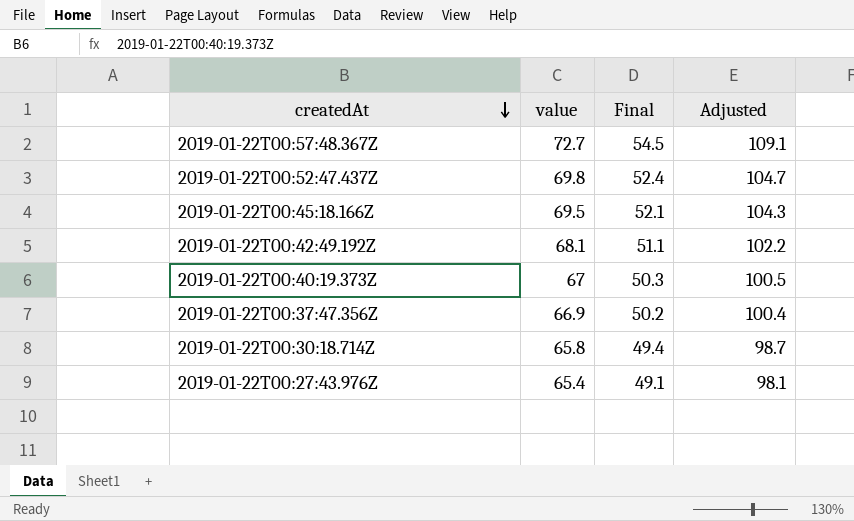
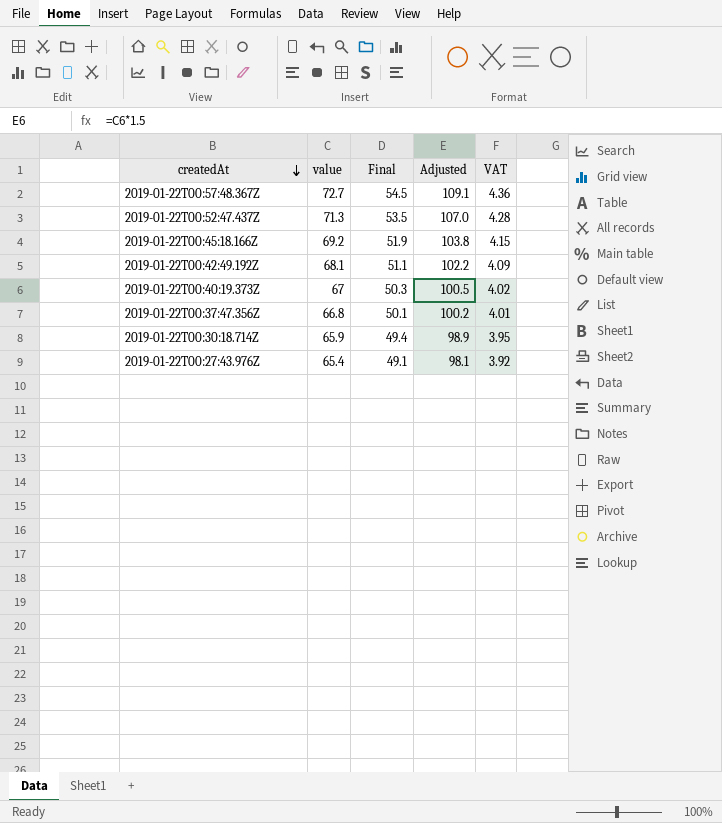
column VAT | formula: none -> [value] * 0.06
2019-01-22T00:52:47.437Z | value: 69.8 -> 71.3
2019-01-22T00:52:47.437Z | Final: 52.4 -> 53.5
2019-01-22T00:52:47.437Z | Adjusted: 104.7 -> 107.0
2019-01-22T00:45:18.166Z | value: 69.5 -> 69.2
2019-01-22T00:45:18.166Z | Final: 52.1 -> 51.9
2019-01-22T00:45:18.166Z | Adjusted: 104.3 -> 103.8
2019-01-22T00:37:47.356Z | value: 66.9 -> 66.8
2019-01-22T00:37:47.356Z | Final: 50.2 -> 50.1
2019-01-22T00:37:47.356Z | Adjusted: 100.4 -> 100.2
2019-01-22T00:30:18.714Z | value: 65.8 -> 65.9
2019-01-22T00:30:18.714Z | Adjusted: 98.7 -> 98.9

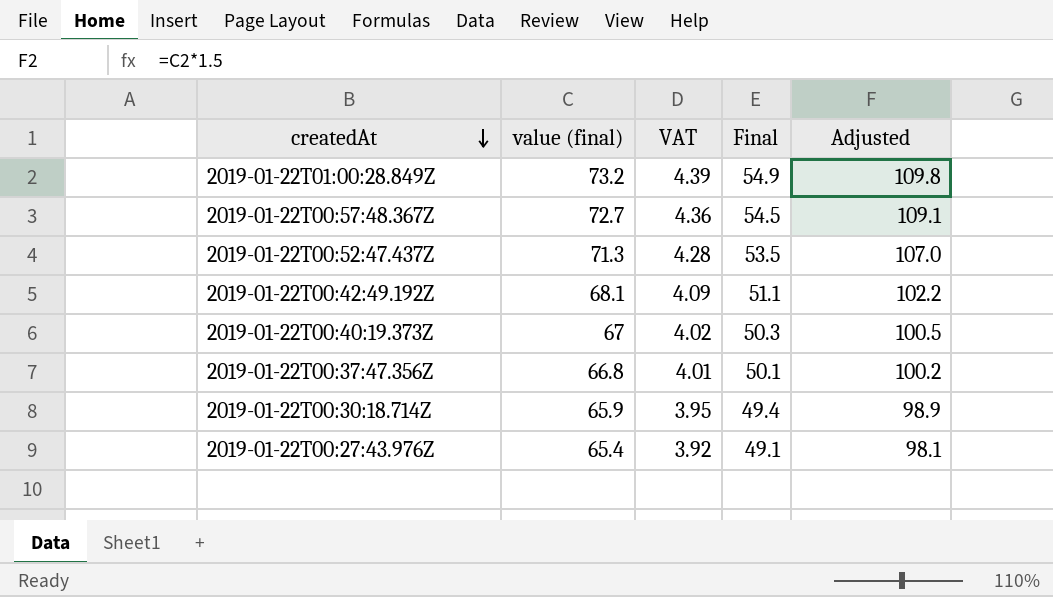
column name: value -> value (final)
column VAT | position: 5 -> 3
row 2019-01-22T00:45:18.166Z: 69.2 | 51.9 | 103.8 | 4.15 -> none
row 2019-01-22T01:00:28.849Z: none -> 73.2 | 4.39 | 54.9 | 109.8

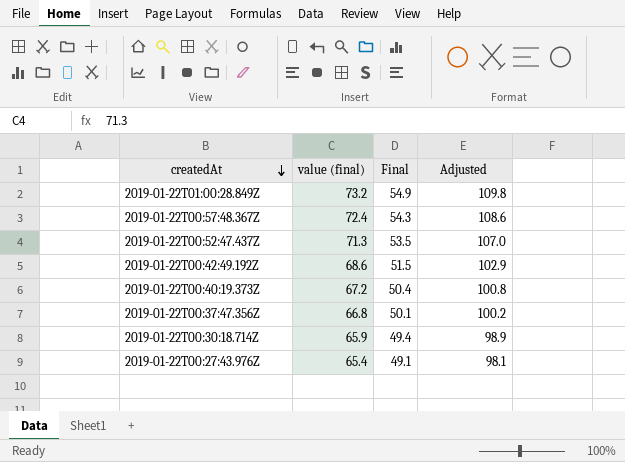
column VAT | formula: [value (final)] * 0.06 -> none
2019-01-22T00:57:48.367Z | value (final): 72.7 -> 72.4
2019-01-22T00:57:48.367Z | Final: 54.5 -> 54.3
2019-01-22T00:57:48.367Z | Adjusted: 109.1 -> 108.6
2019-01-22T00:42:49.192Z | value (final): 68.1 -> 68.6
2019-01-22T00:42:49.192Z | Final: 51.1 -> 51.5
2019-01-22T00:42:49.192Z | Adjusted: 102.2 -> 102.9
2019-01-22T00:40:19.373Z | value (final): 67 -> 67.2
2019-01-22T00:40:19.373Z | Final: 50.3 -> 50.4
2019-01-22T00:40:19.373Z | Adjusted: 100.5 -> 100.8

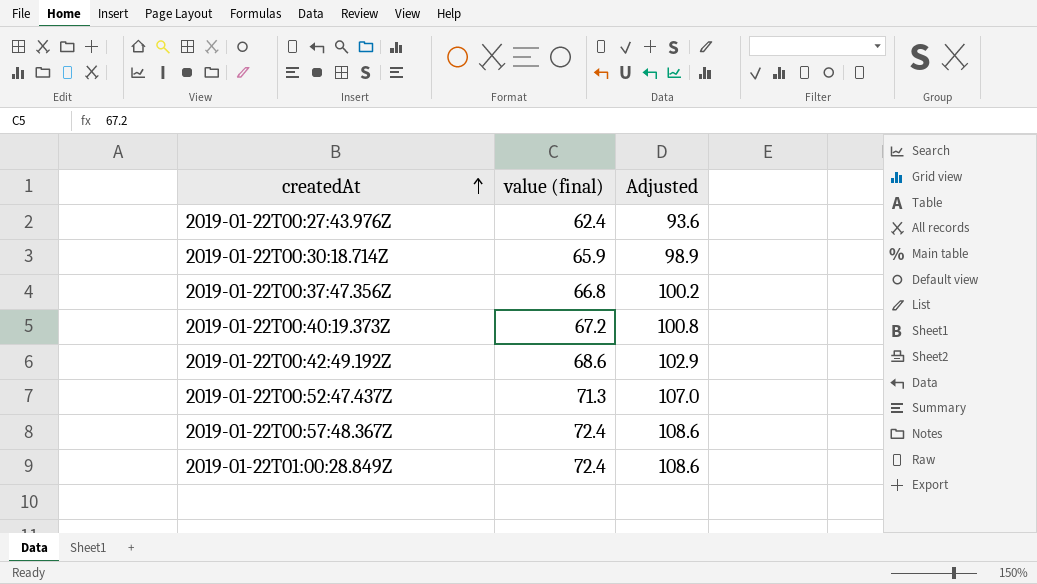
row order: createdAt descending -> createdAt ascending
column Final | formula: [value (final)] * 0.75 -> none
2019-01-22T00:27:43.976Z | value (final): 65.4 -> 62.4
2019-01-22T00:27:43.976Z | Adjusted: 98.1 -> 93.6
2019-01-22T01:00:28.849Z | value (final): 73.2 -> 72.4
2019-01-22T01:00:28.849Z | Adjusted: 109.8 -> 108.6

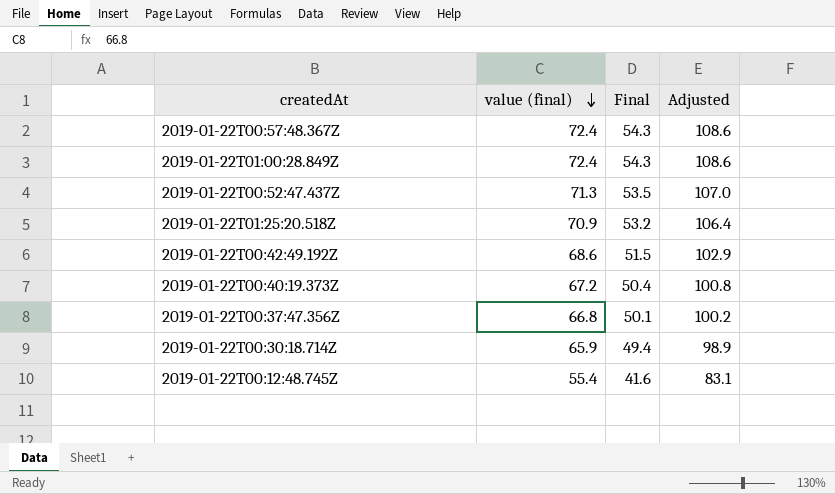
row order: createdAt ascending -> value (final) descending
column Final | formula: none -> [value (final)] * 0.75
row 2019-01-22T00:27:43.976Z: 62.4 | 93.6 -> none
row 2019-01-22T01:25:20.518Z: none -> 70.9 | 53.2 | 106.4
row 2019-01-22T00:12:48.745Z: none -> 55.4 | 41.6 | 83.1

